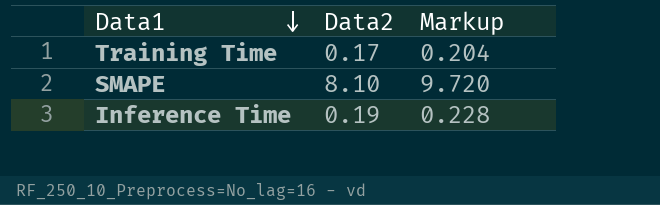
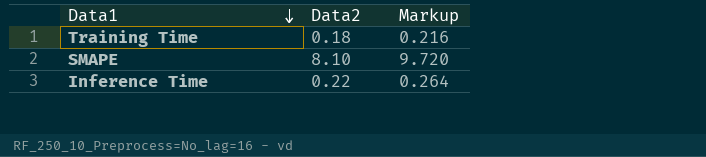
Training Time | Data2: 0.17 -> 0.18
Training Time | Markup: 0.204 -> 0.216
Inference Time | Data2: 0.19 -> 0.22
Inference Time | Markup: 0.228 -> 0.264

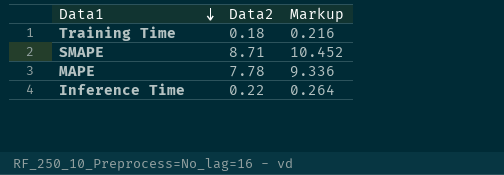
SMAPE | Data2: 8.10 -> 8.71
SMAPE | Markup: 9.720 -> 10.452
row MAPE: none -> 7.78 | 9.336

